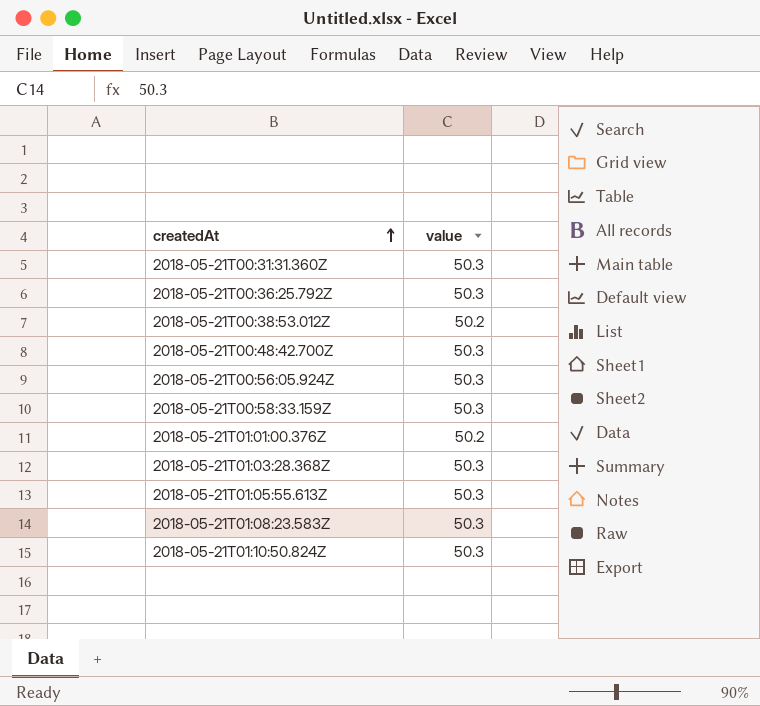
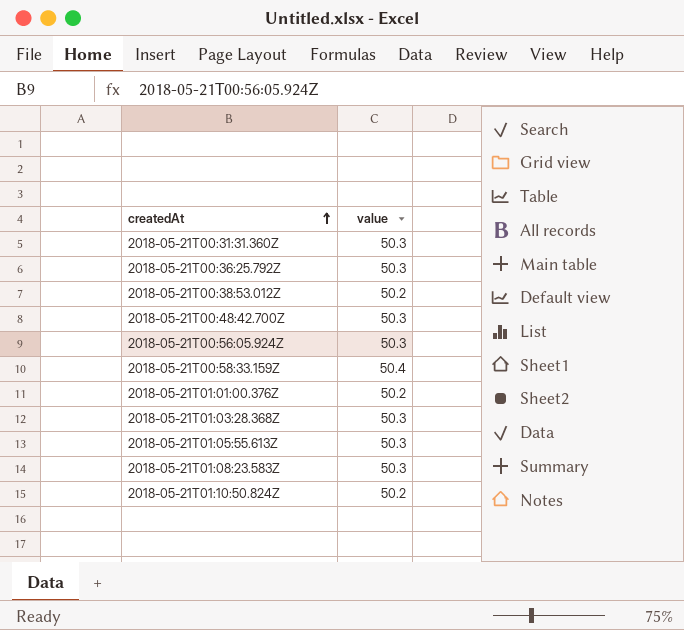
2018-05-21T00:58:33.159Z | value: 50.3 -> 50.4
2018-05-21T01:10:50.824Z | value: 50.3 -> 50.2

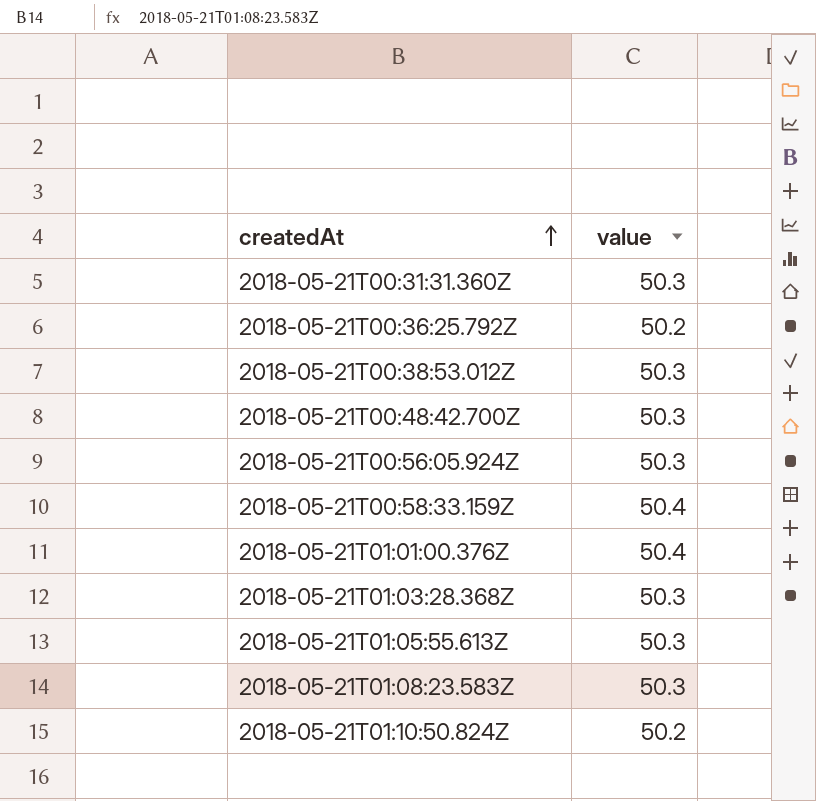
2018-05-21T00:36:25.792Z | value: 50.3 -> 50.2
2018-05-21T00:38:53.012Z | value: 50.2 -> 50.3
2018-05-21T01:01:00.376Z | value: 50.2 -> 50.4

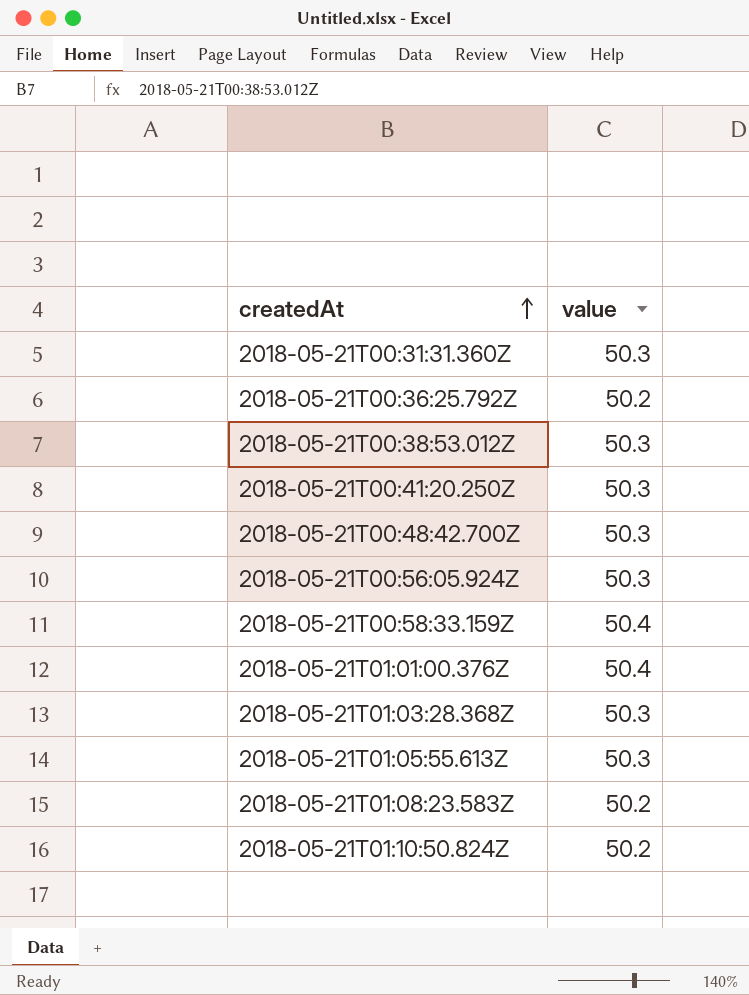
row 2018-05-21T00:41:20.250Z: none -> 50.3
2018-05-21T01:08:23.583Z | value: 50.3 -> 50.2

